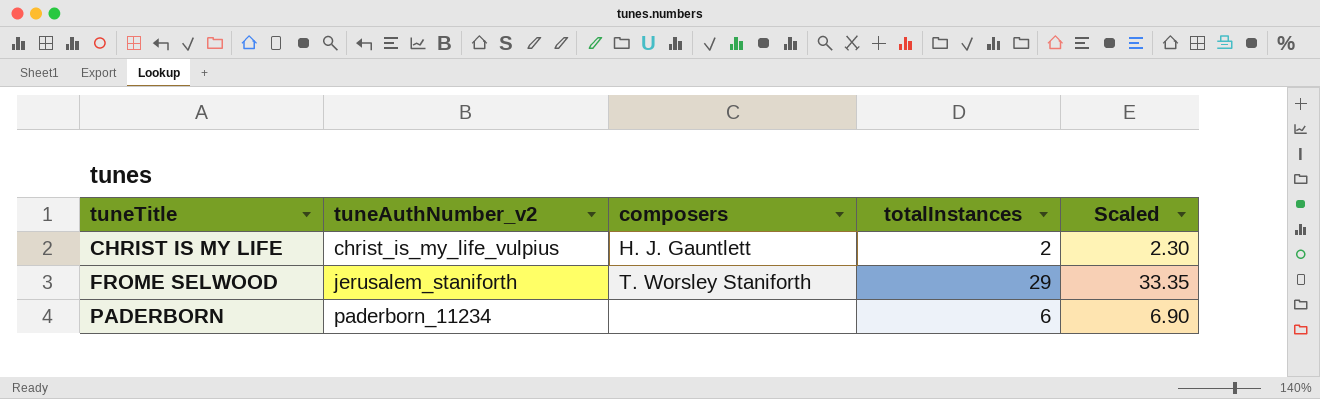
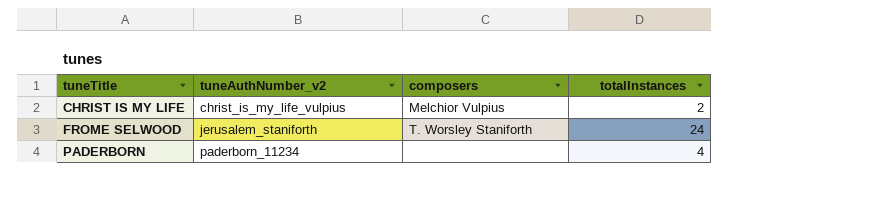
column Scaled | formula: [totalInstances] * 1.15 -> none
CHRIST IS MY LIFE | composers: H. J. Gauntlett -> Melchior Vulpius
FROME SELWOOD | totalInstances: 29 -> 24
PADERBORN | totalInstances: 6 -> 4

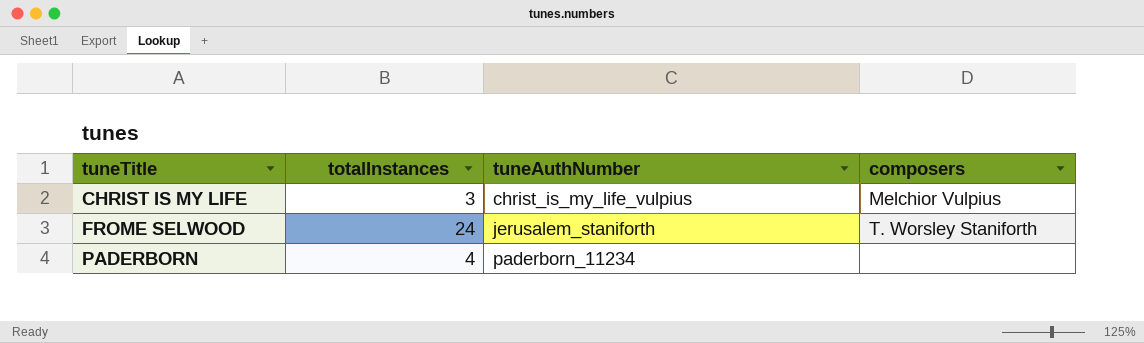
column totalInstances | position: 4 -> 2
column name: tuneAuthNumber_v2 -> tuneAuthNumber
CHRIST IS MY LIFE | totalInstances: 2 -> 3

